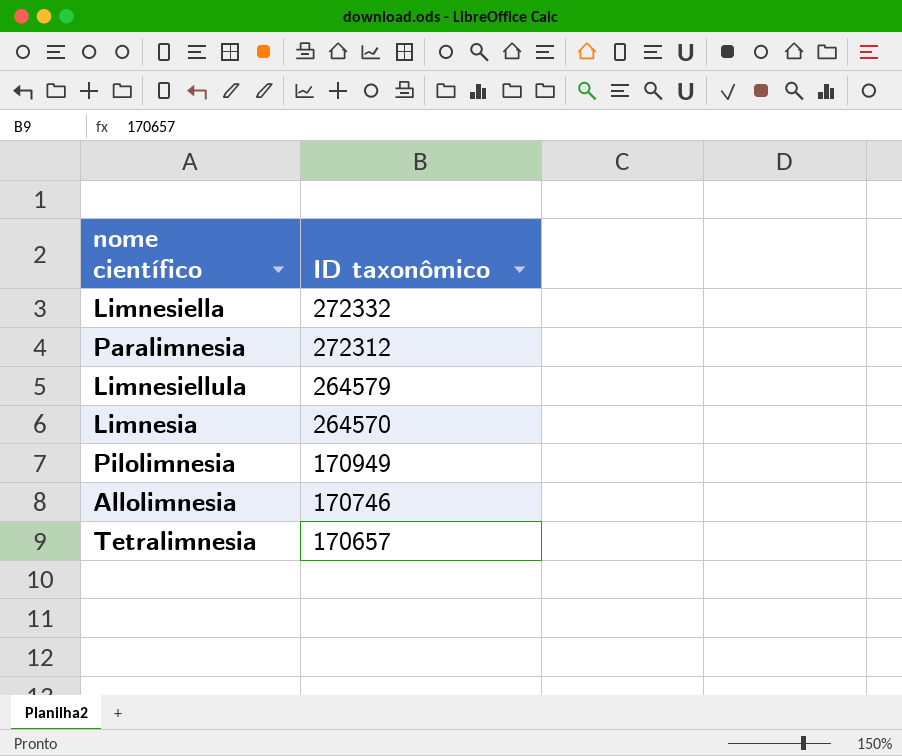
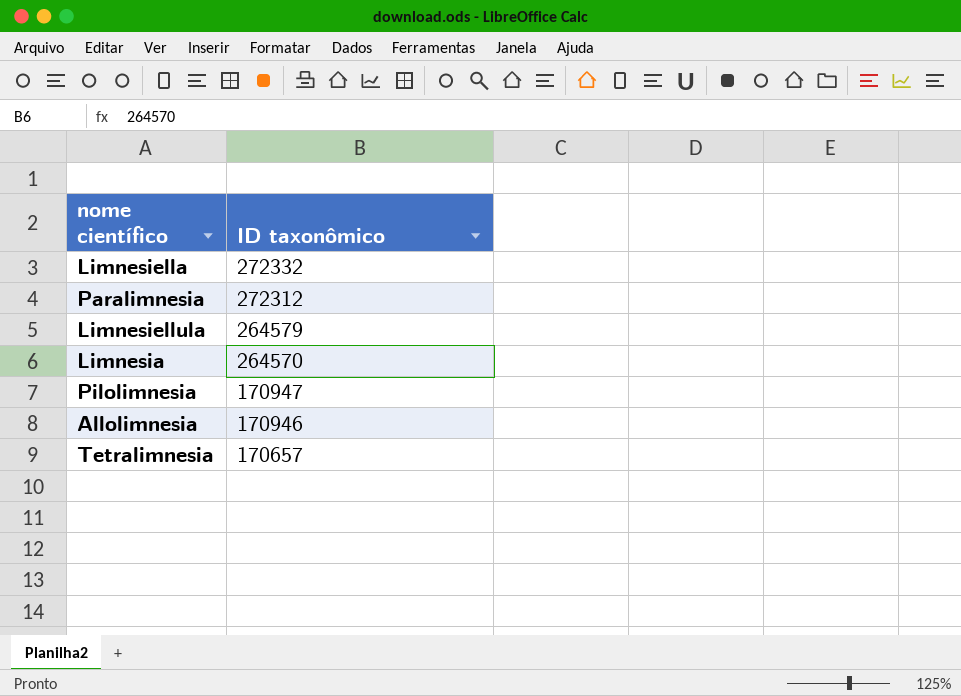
Pilolimnesia | ID taxonômico: 170949 -> 170947
Allolimnesia | ID taxonômico: 170746 -> 170946

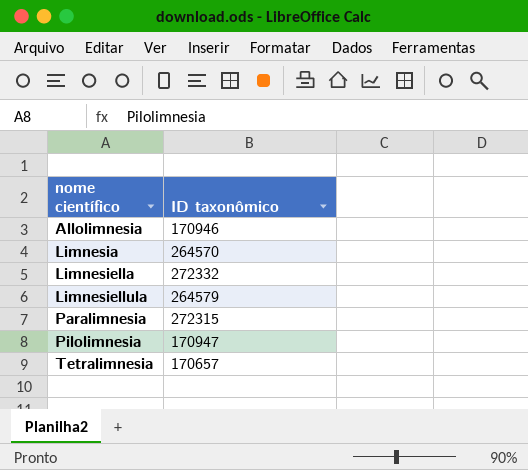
row order: ID taxonômico descending -> nome científico ascending
Paralimnesia | ID taxonômico: 272312 -> 272315

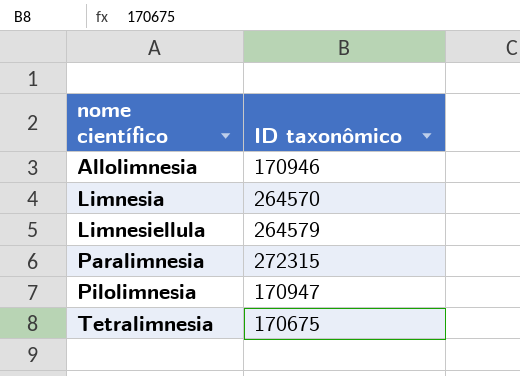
row Limnesiella: 272332 -> none
Tetralimnesia | ID taxonômico: 170657 -> 170675

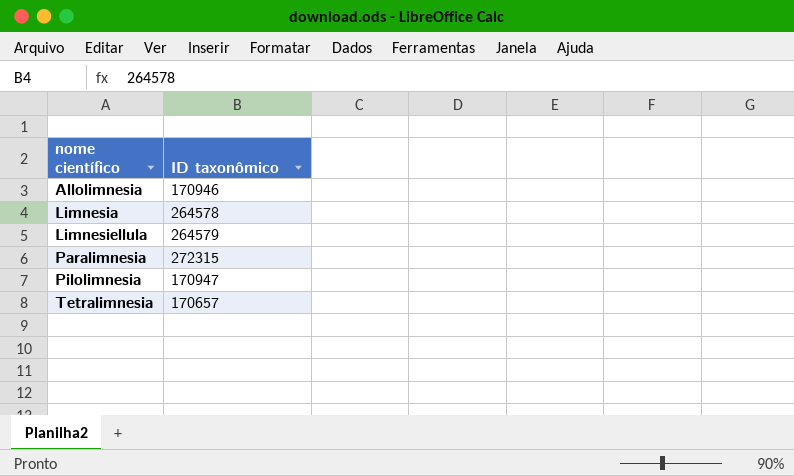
Limnesia | ID taxonômico: 264570 -> 264578
Tetralimnesia | ID taxonômico: 170675 -> 170657

